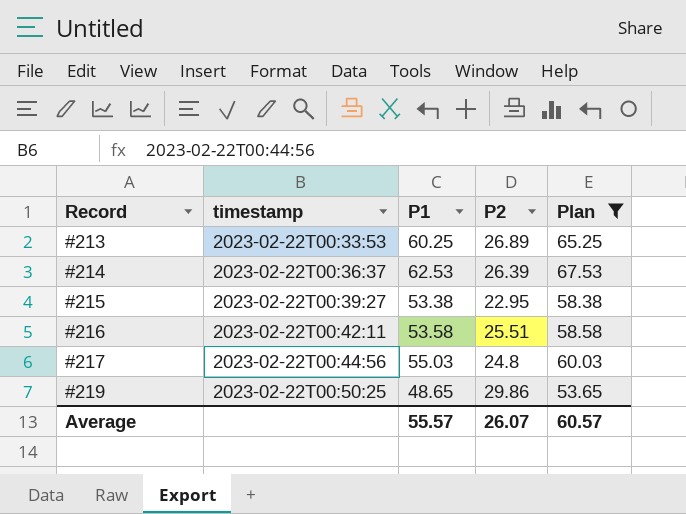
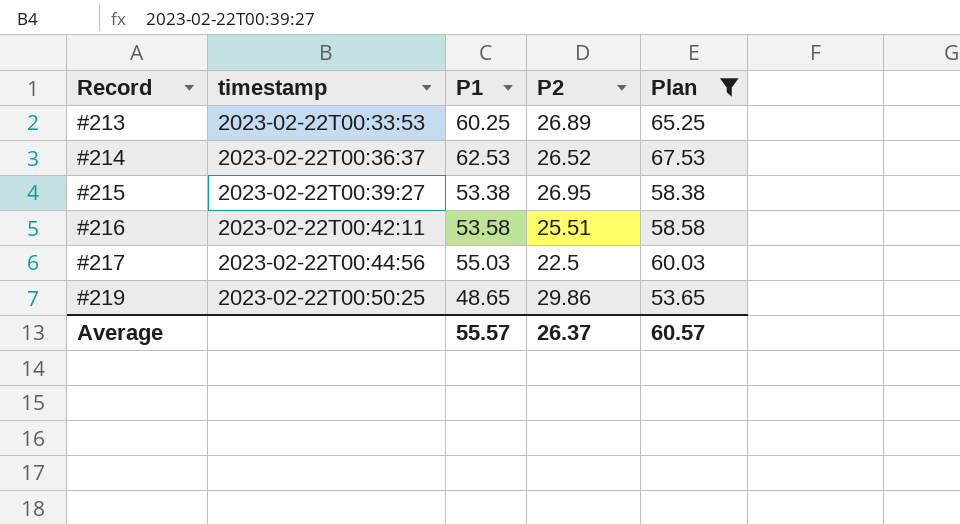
#214 | P2: 26.39 -> 26.52
#215 | P2: 22.95 -> 26.95
#217 | P2: 24.8 -> 22.5
Average | P2: 26.07 -> 26.37

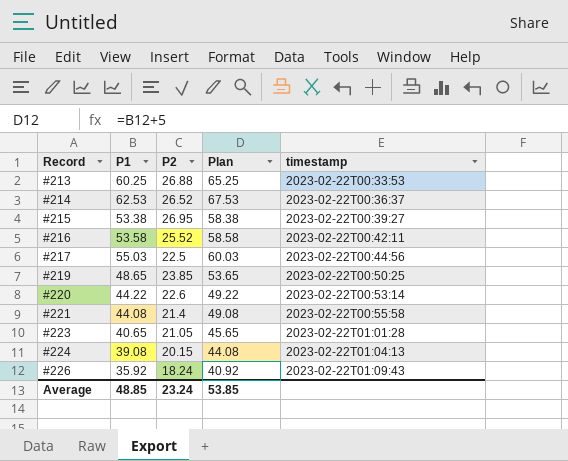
filter: Plan >= 53.65 -> none
column timestamp | position: 2 -> 5
#213 | P2: 26.89 -> 26.88
#216 | P2: 25.51 -> 25.52
#219 | P2: 29.86 -> 23.85
Average | P1: 55.57 -> 48.85
Average | P2: 26.37 -> 23.24
Average | Plan: 60.57 -> 53.85

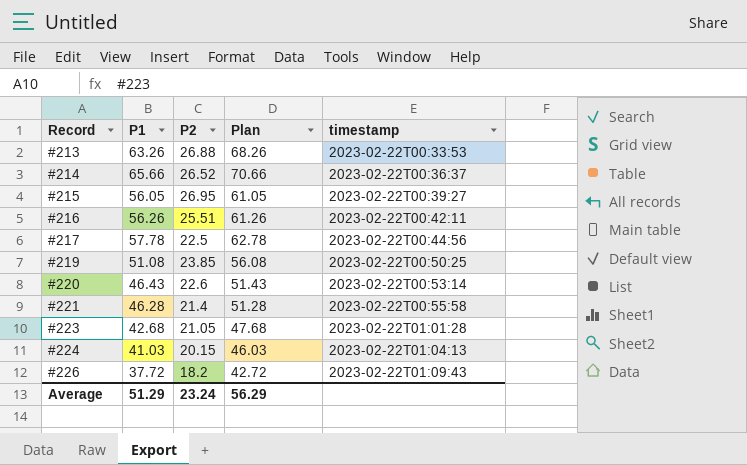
#213 | P1: 60.25 -> 63.26
#213 | Plan: 65.25 -> 68.26
#214 | P1: 62.53 -> 65.66
#214 | Plan: 67.53 -> 70.66
#215 | P1: 53.38 -> 56.05
#215 | Plan: 58.38 -> 61.05
#216 | P1: 53.58 -> 56.26
#216 | P2: 25.52 -> 25.51
#216 | Plan: 58.58 -> 61.26
#217 | P1: 55.03 -> 57.78
#217 | Plan: 60.03 -> 62.78
#219 | P1: 48.65 -> 51.08
#219 | Plan: 53.65 -> 56.08
#220 | P1: 44.22 -> 46.43
#220 | Plan: 49.22 -> 51.43
#221 | P1: 44.08 -> 46.28
#221 | Plan: 49.08 -> 51.28
#223 | P1: 40.65 -> 42.68
#223 | Plan: 45.65 -> 47.68
#224 | P1: 39.08 -> 41.03
#224 | Plan: 44.08 -> 46.03
#226 | P1: 35.92 -> 37.72
#226 | P2: 18.24 -> 18.2
#226 | Plan: 40.92 -> 42.72
Average | P1: 48.85 -> 51.29
Average | Plan: 53.85 -> 56.29

